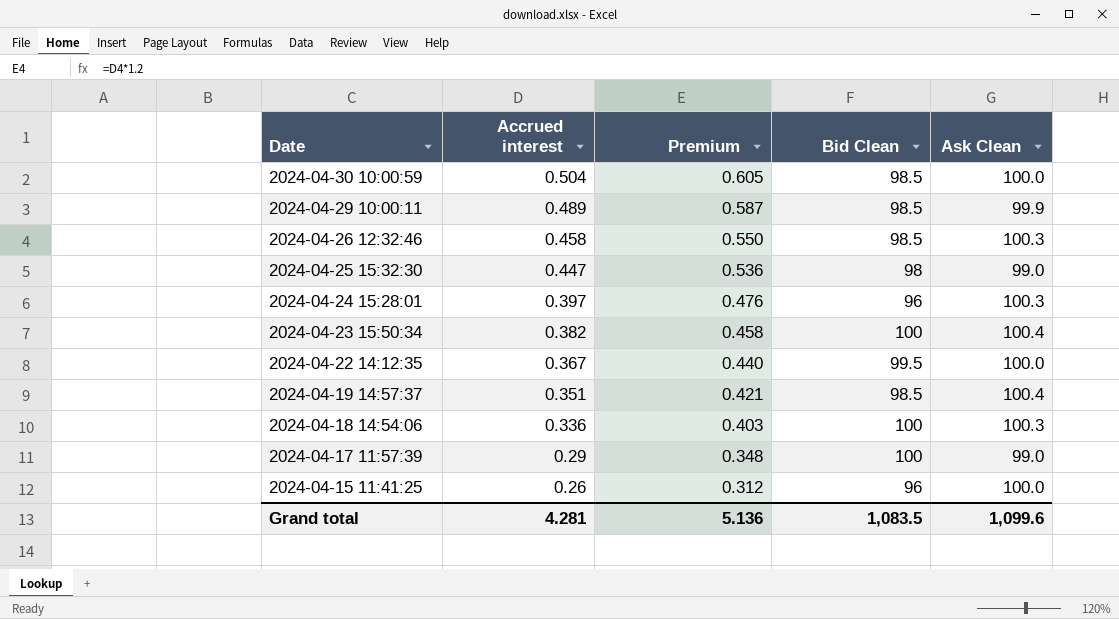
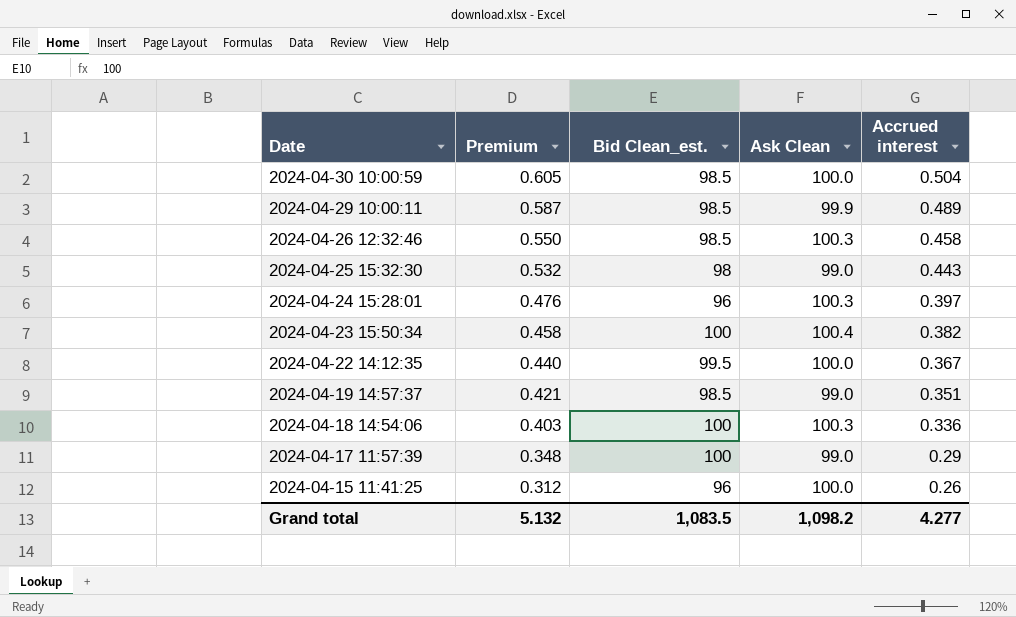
column name: Bid Clean -> Bid Clean_est.
column Accrued interest | position: 2 -> 5
2024-04-25 15:32:30 | Premium: 0.536 -> 0.532
2024-04-25 15:32:30 | Accrued interest: 0.447 -> 0.443
2024-04-19 14:57:37 | Ask Clean: 100.4 -> 99.0
Grand total | Premium: 5.136 -> 5.132
Grand total | Ask Clean: 1,099.6 -> 1,098.2
Grand total | Accrued interest: 4.281 -> 4.277

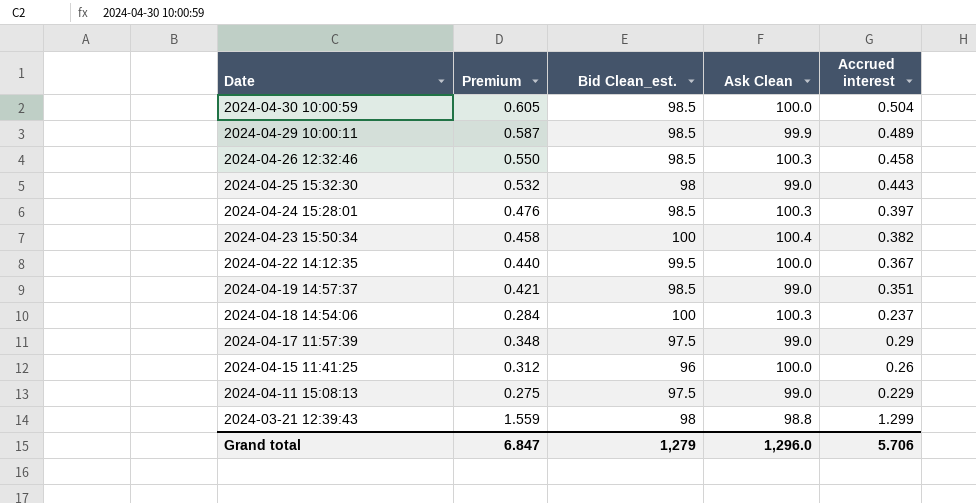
2024-04-24 15:28:01 | Bid Clean_est.: 96 -> 98.5
2024-04-18 14:54:06 | Premium: 0.403 -> 0.284
2024-04-18 14:54:06 | Accrued interest: 0.336 -> 0.237
2024-04-17 11:57:39 | Bid Clean_est.: 100 -> 97.5
row 2024-04-11 15:08:13: none -> 0.275 | 97.5 | 99.0 | 0.229
row 2024-03-21 12:39:43: none -> 1.559 | 98 | 98.8 | 1.299
Grand total | Premium: 5.132 -> 6.847
Grand total | Bid Clean_est.: 1,083.5 -> 1,279
Grand total | Ask Clean: 1,098.2 -> 1,296.0
Grand total | Accrued interest: 4.277 -> 5.706

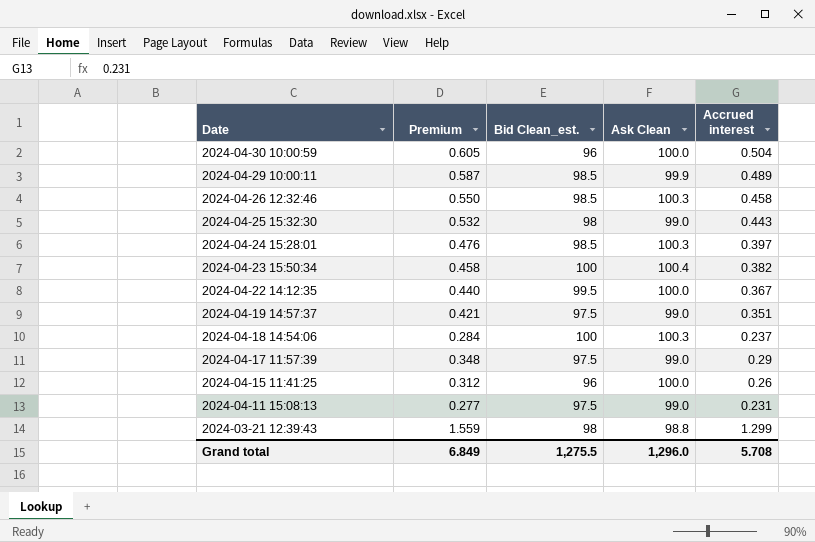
2024-04-30 10:00:59 | Bid Clean_est.: 98.5 -> 96
2024-04-19 14:57:37 | Bid Clean_est.: 98.5 -> 97.5
2024-04-11 15:08:13 | Premium: 0.275 -> 0.277
2024-04-11 15:08:13 | Accrued interest: 0.229 -> 0.231
Grand total | Premium: 6.847 -> 6.849
Grand total | Bid Clean_est.: 1,279 -> 1,275.5
Grand total | Accrued interest: 5.706 -> 5.708

